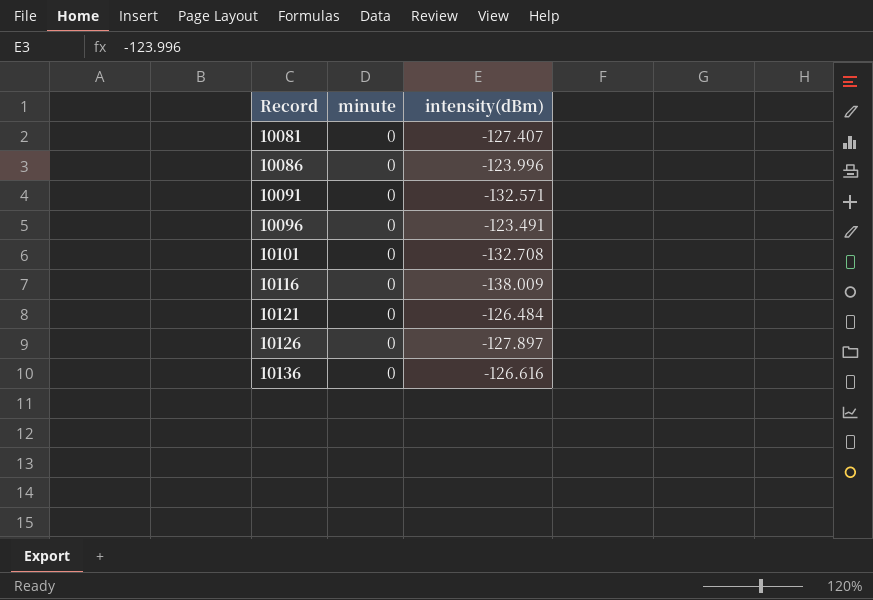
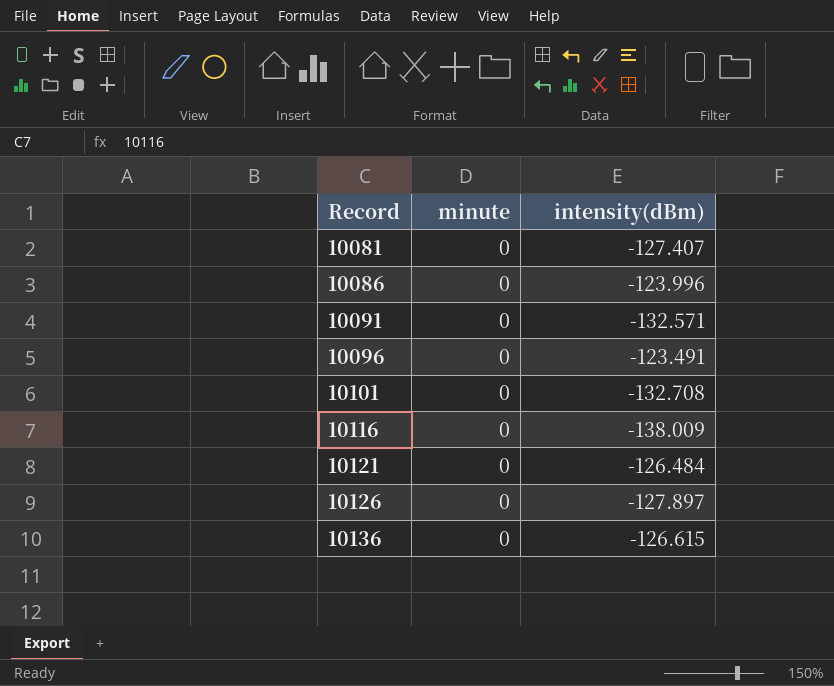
10136 | intensity(dBm): -126.616 -> -126.615

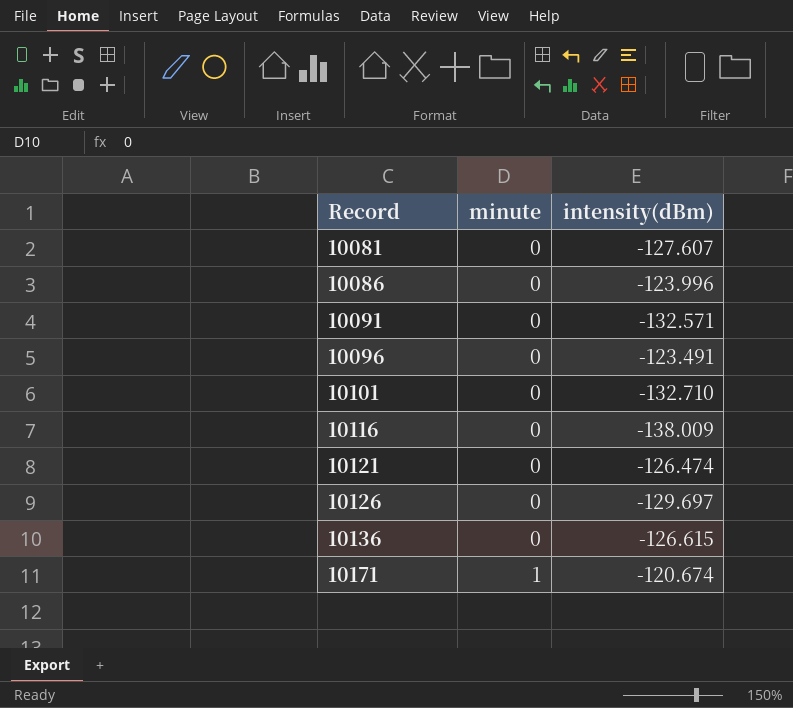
10081 | intensity(dBm): -127.407 -> -127.607
10101 | intensity(dBm): -132.708 -> -132.710
10121 | intensity(dBm): -126.484 -> -126.474
10126 | intensity(dBm): -127.897 -> -129.697
row 10171: none -> 1 | -120.674

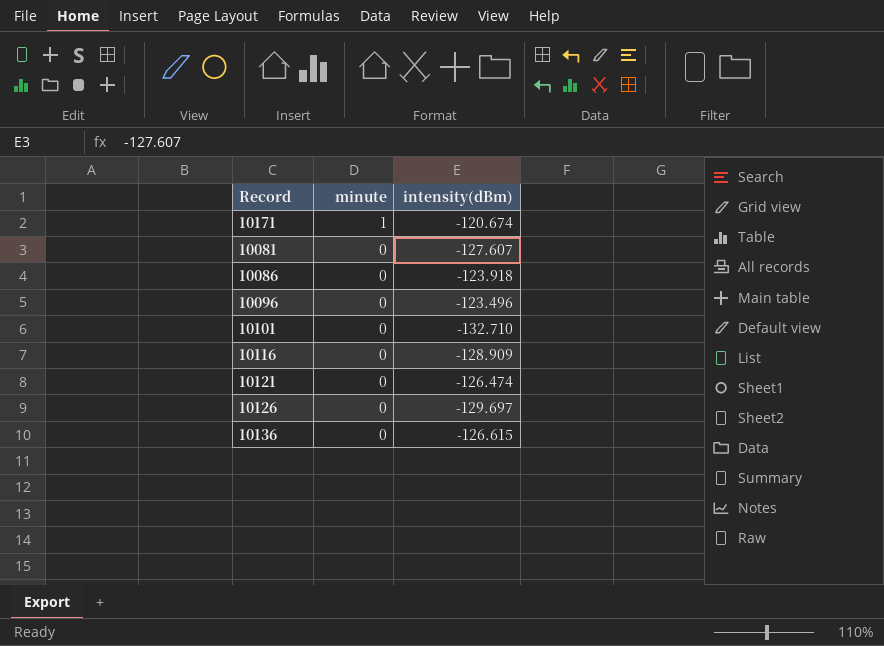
row order: Record ascending -> minute descending
row 10091: 0 | -132.571 -> none
10086 | intensity(dBm): -123.996 -> -123.918
10096 | intensity(dBm): -123.491 -> -123.496
10116 | intensity(dBm): -138.009 -> -128.909

